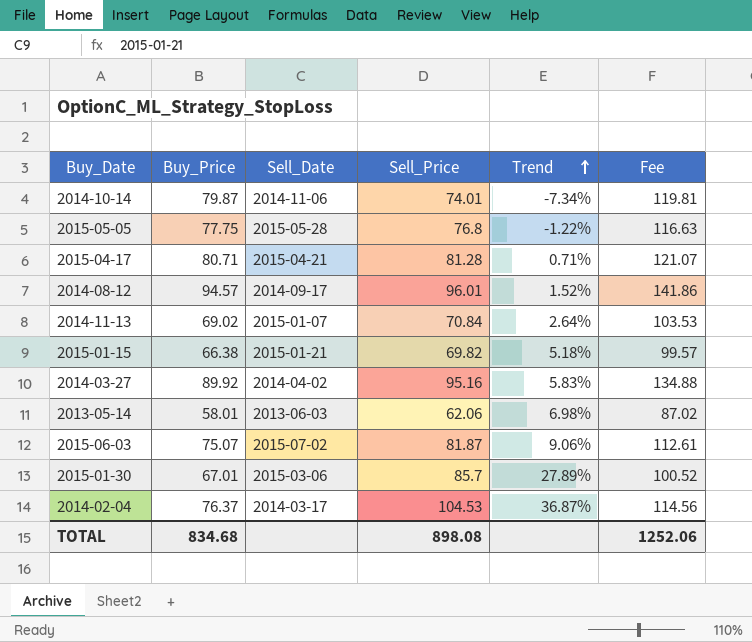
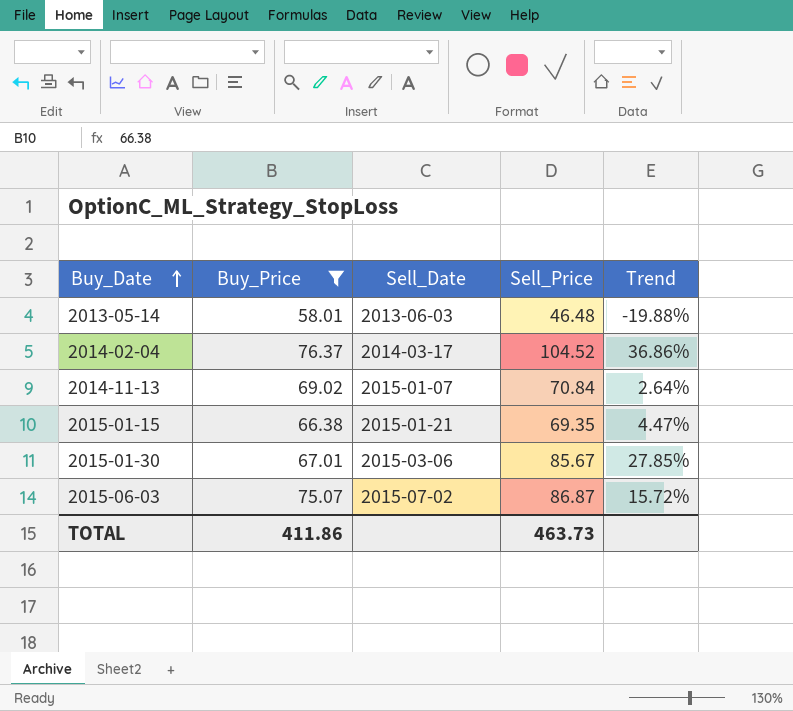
filter: none -> Buy_Price <= 76.37
row order: Trend ascending -> Buy_Date ascending
column Fee | formula: [Buy_Price] * 1.5 -> none
2013-05-14 | Sell_Price: 62.06 -> 46.48
2013-05-14 | Trend: 6.98% -> -19.88%
2014-02-04 | Sell_Price: 104.53 -> 104.52
2014-02-04 | Trend: 36.87% -> 36.86%
2015-01-15 | Sell_Price: 69.82 -> 69.35
2015-01-15 | Trend: 5.18% -> 4.47%
2015-01-30 | Sell_Price: 85.7 -> 85.67
2015-01-30 | Trend: 27.89% -> 27.85%
2015-06-03 | Sell_Price: 81.87 -> 86.87
2015-06-03 | Trend: 9.06% -> 15.72%
TOTAL | Buy_Price: 834.68 -> 411.86
TOTAL | Sell_Price: 898.08 -> 463.73

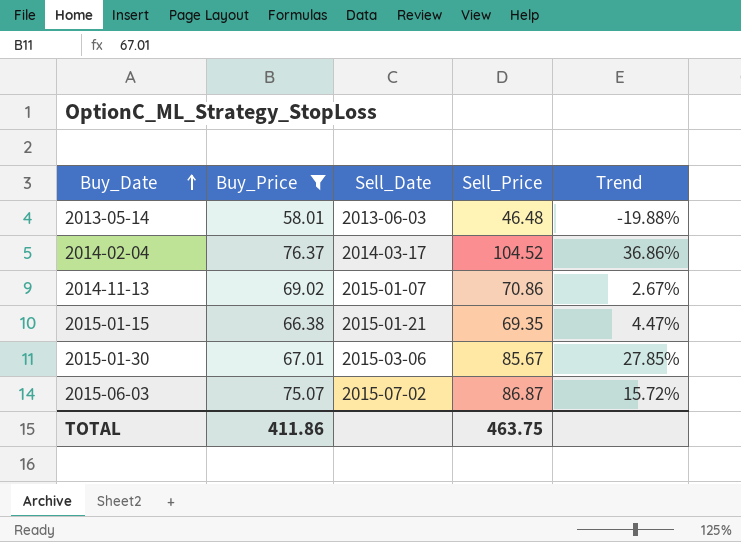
2014-11-13 | Sell_Price: 70.84 -> 70.86
2014-11-13 | Trend: 2.64% -> 2.67%
TOTAL | Sell_Price: 463.73 -> 463.75

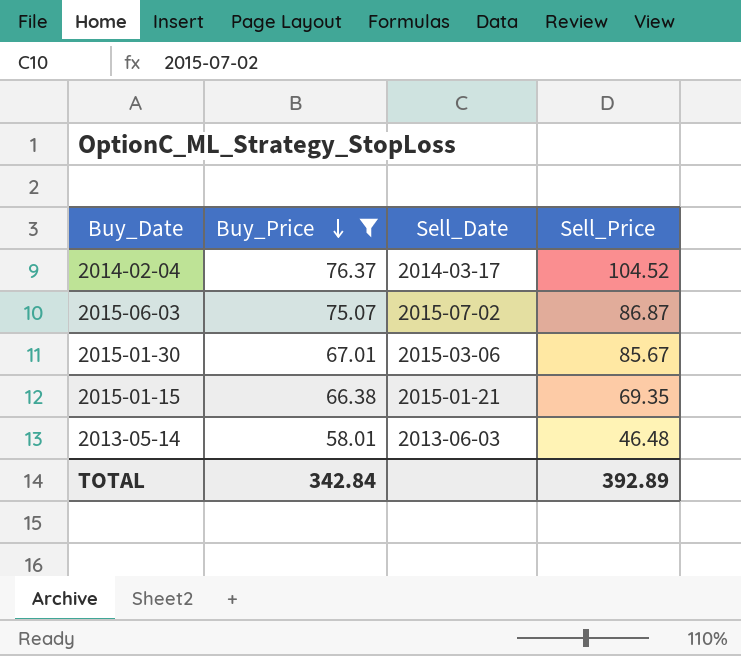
row order: Buy_Date ascending -> Buy_Price descending
column Trend | formula: ([Sell_Price] - [Buy_Price]) / [Buy_Price] -> none
row 2014-11-13: 69.02 | 2015-01-07 | 70.86 | 2.67% -> none
TOTAL | Buy_Price: 411.86 -> 342.84
TOTAL | Sell_Price: 463.75 -> 392.89

